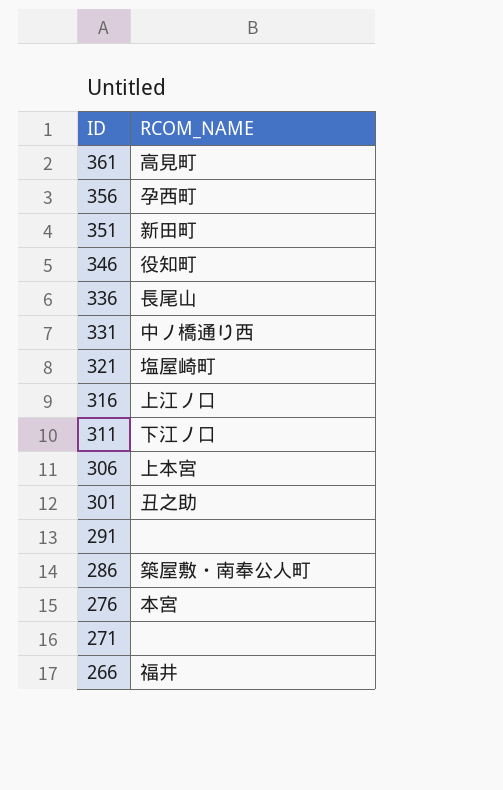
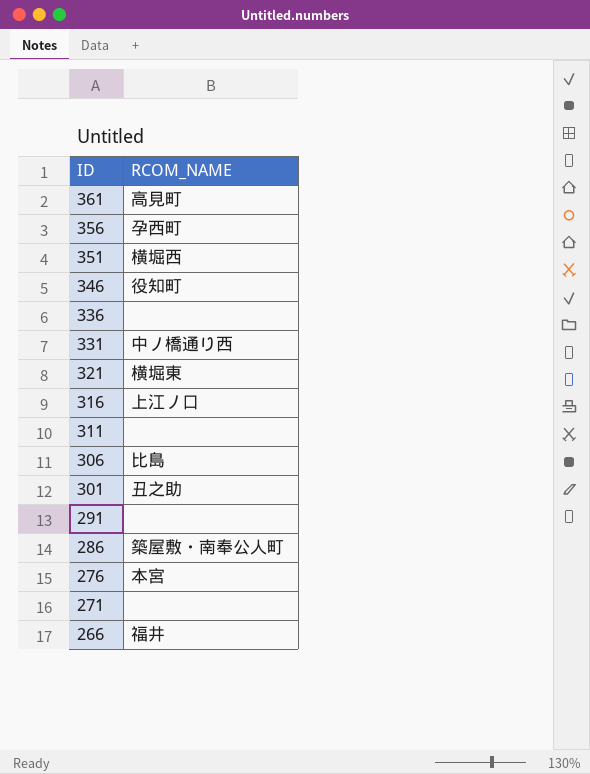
351 | RCOM_NAME: 新田町 -> 横堀西
336 | RCOM_NAME: 長尾山 -> none
321 | RCOM_NAME: 塩屋崎町 -> 横堀東
311 | RCOM_NAME: 下江ノ口 -> none
306 | RCOM_NAME: 上本宮 -> 比島

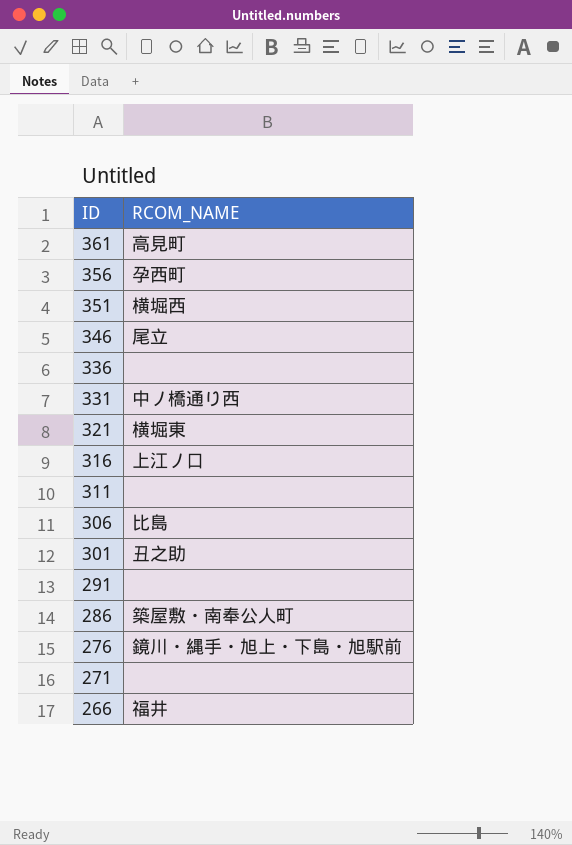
346 | RCOM_NAME: 役知町 -> 尾立
276 | RCOM_NAME: 本宮 -> 鏡川・縄手・旭上・下島・旭駅前

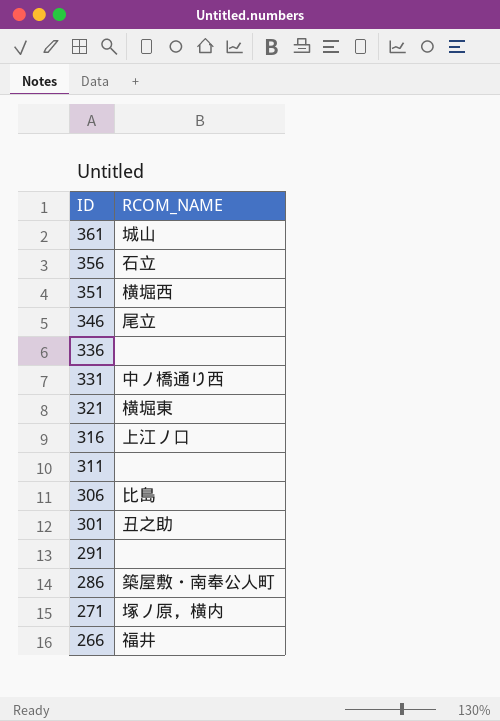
row 276: 鏡川・縄手・旭上・下島・旭駅前 -> none
361 | RCOM_NAME: 高見町 -> 城山
356 | RCOM_NAME: 孕西町 -> 石立
271 | RCOM_NAME: none -> 塚ノ原，横内

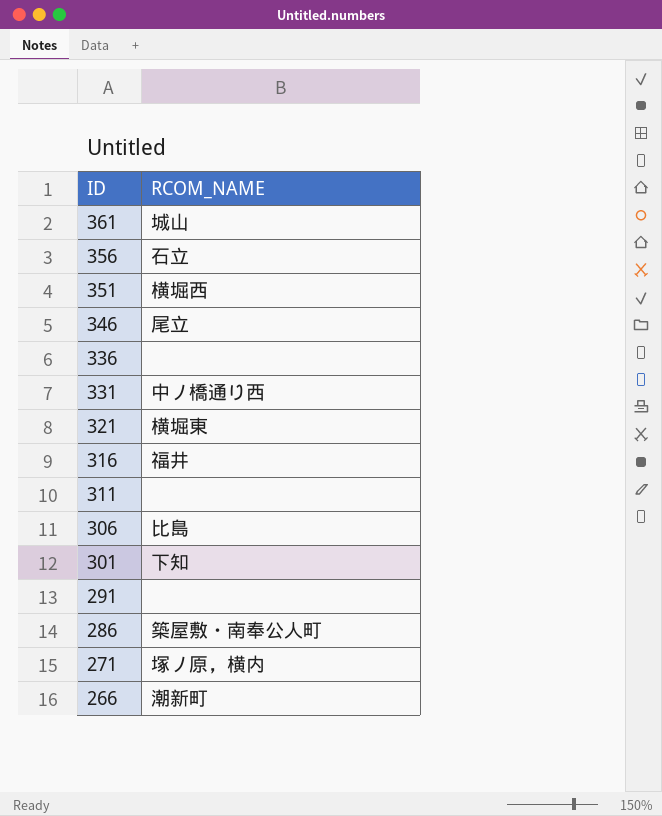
316 | RCOM_NAME: 上江ノ口 -> 福井
301 | RCOM_NAME: 丑之助 -> 下知
266 | RCOM_NAME: 福井 -> 潮新町

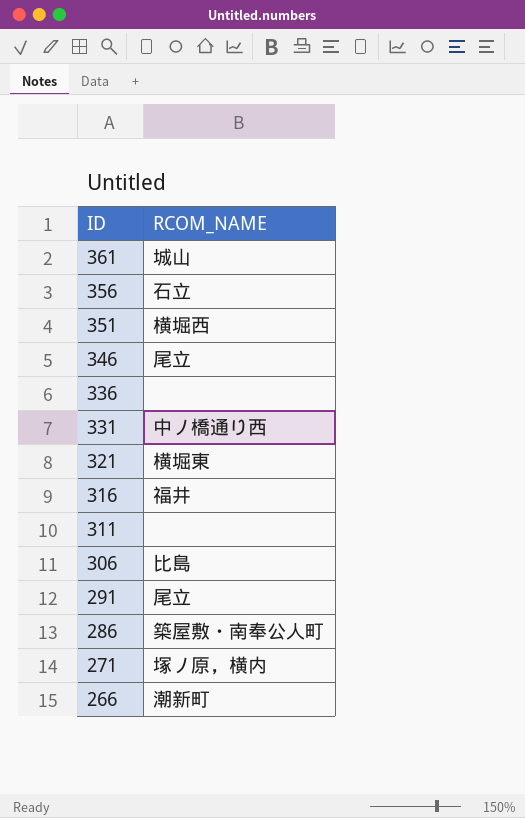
row 301: 下知 -> none
291 | RCOM_NAME: none -> 尾立

